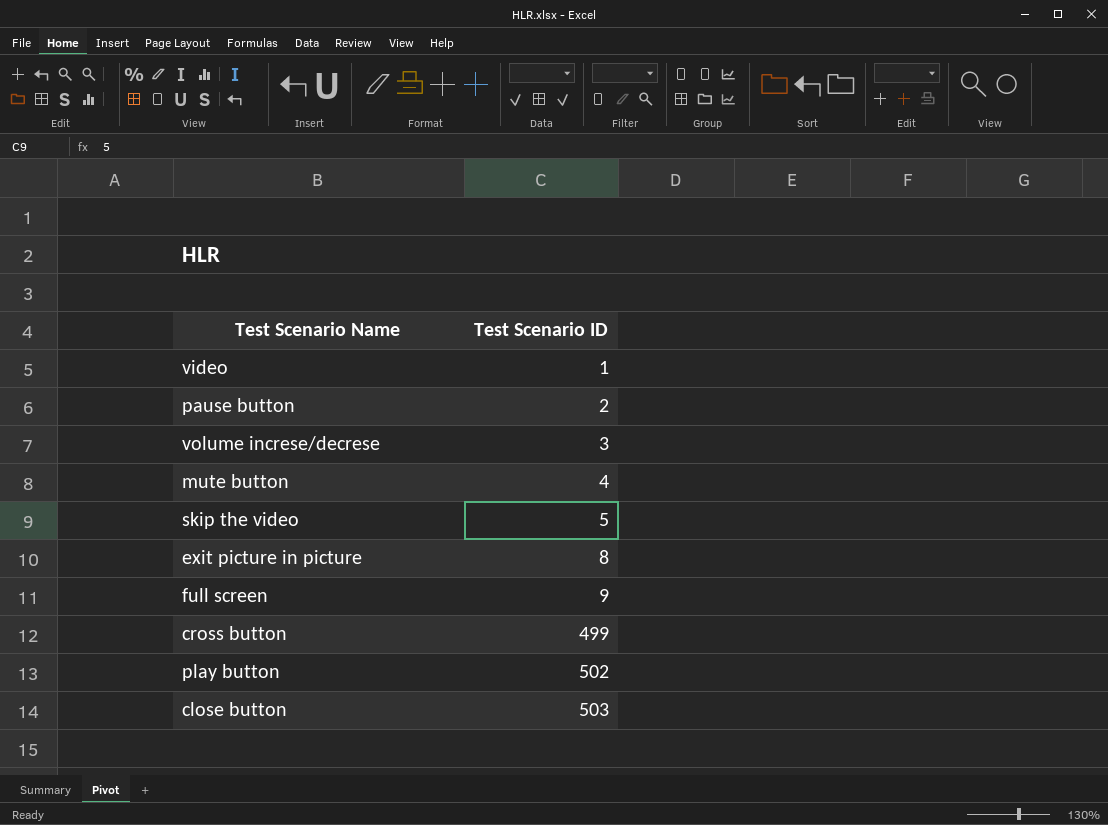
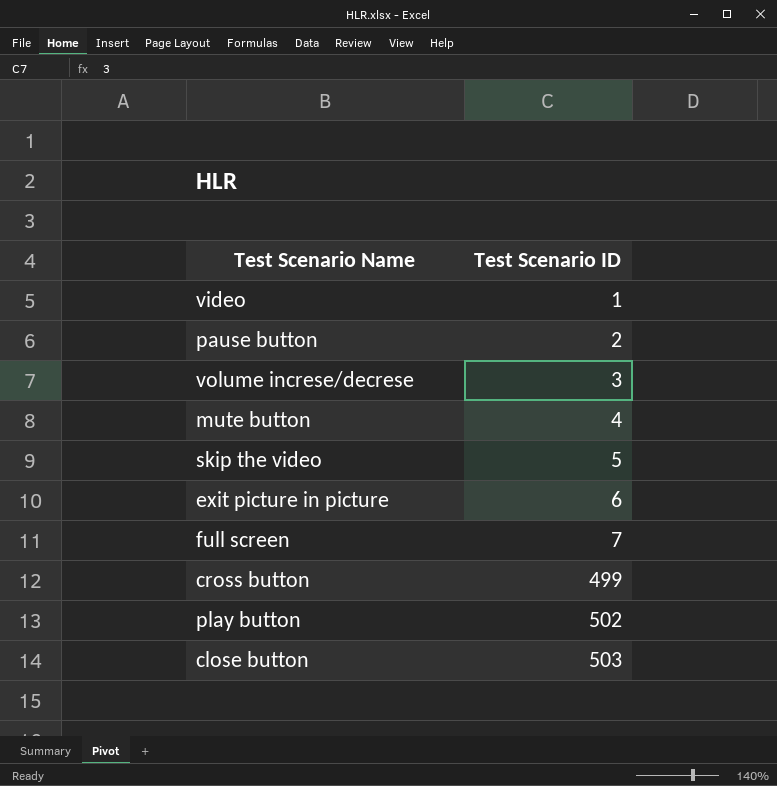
exit picture in picture | Test Scenario ID: 8 -> 6
full screen | Test Scenario ID: 9 -> 7

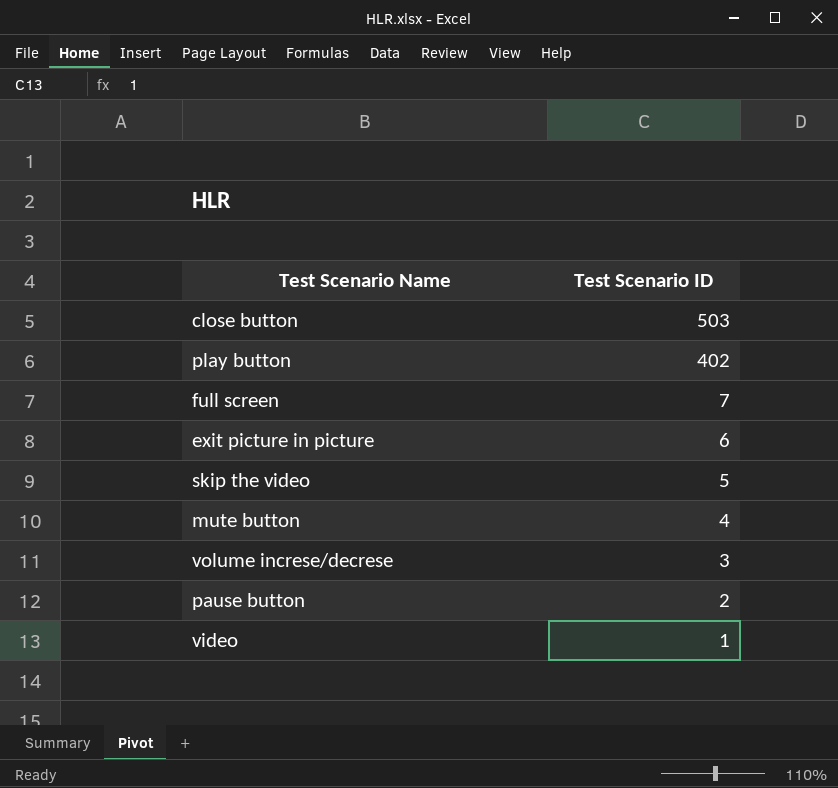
row order: Test Scenario ID ascending -> Test Scenario ID descending
row cross button: 499 -> none
play button | Test Scenario ID: 502 -> 402

